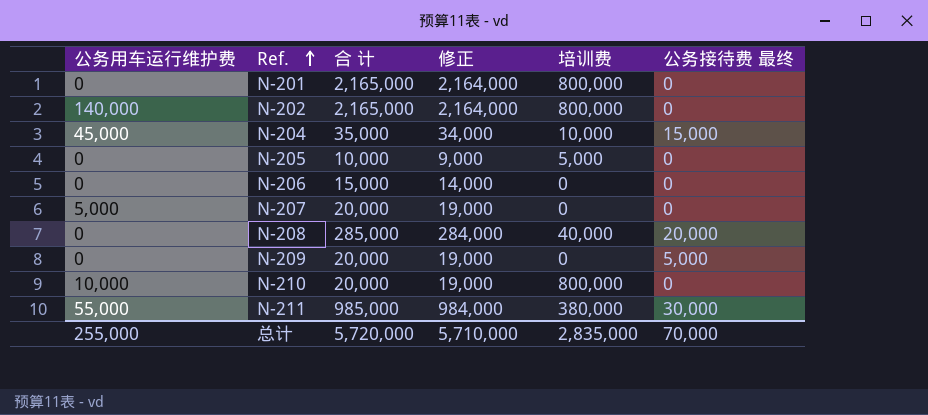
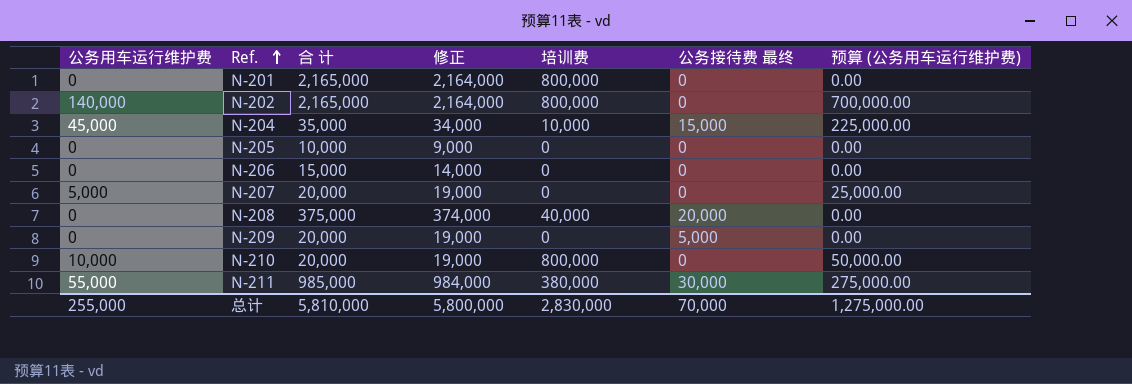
column 预算 (公务用车运行维护费) | formula: none -> [公务用车运行维护费] * 5
N-205 | 培训费: 5,000 -> 0
N-208 | 合 计: 285,000 -> 375,000
N-208 | 修正: 284,000 -> 374,000
总计 | 合 计: 5,720,000 -> 5,810,000
总计 | 修正: 5,710,000 -> 5,800,000
总计 | 培训费: 2,835,000 -> 2,830,000

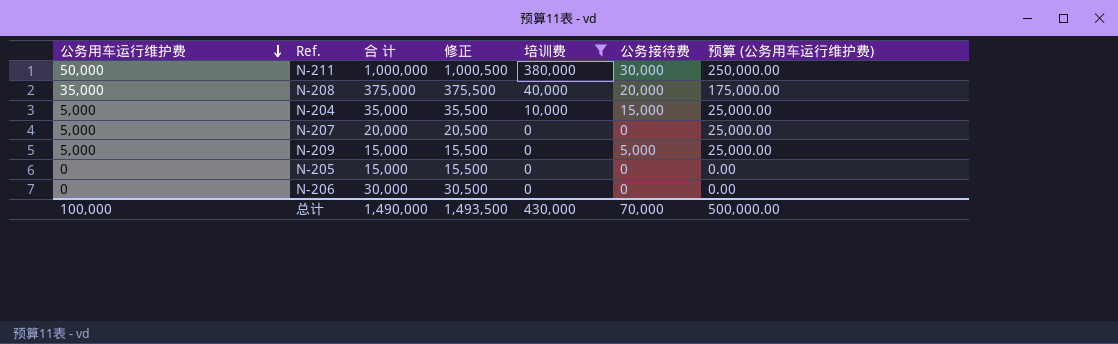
filter: none -> 培训费 != 800,000
row order: Ref. ascending -> 公务用车运行维护费 descending
column 修正 | formula: [合 计] - 1000 -> [合 计] + 500
column name: 公务接待费 最终 -> 公务接待费
N-211 | 公务用车运行维护费: 55,000 -> 50,000
N-211 | 合 计: 985,000 -> 1,000,000
N-211 | 预算 (公务用车运行维护费): 275,000.00 -> 250,000.00
N-208 | 公务用车运行维护费: 0 -> 35,000
N-208 | 预算 (公务用车运行维护费): 0.00 -> 175,000.00
N-204 | 公务用车运行维护费: 45,000 -> 5,000
N-204 | 预算 (公务用车运行维护费): 225,000.00 -> 25,000.00
N-209 | 公务用车运行维护费: 0 -> 5,000
N-209 | 合 计: 20,000 -> 15,000
N-209 | 预算 (公务用车运行维护费): 0.00 -> 25,000.00
N-205 | 合 计: 10,000 -> 15,000
N-206 | 合 计: 15,000 -> 30,000
总计 | 公务用车运行维护费: 255,000 -> 100,000
总计 | 合 计: 5,810,000 -> 1,490,000
总计 | 修正: 5,800,000 -> 1,493,500
总计 | 培训费: 2,830,000 -> 430,000
总计 | 预算 (公务用车运行维护费): 1,275,000.00 -> 500,000.00

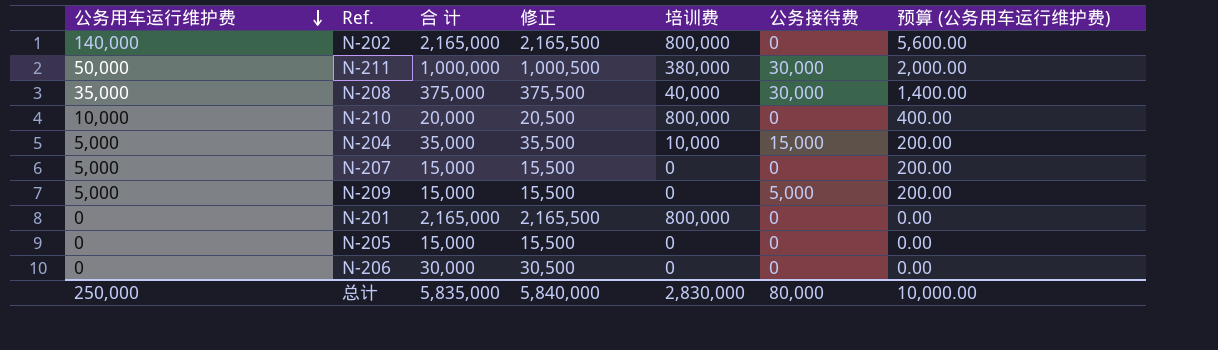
filter: 培训费 != 800,000 -> none
column 预算 (公务用车运行维护费) | formula: [公务用车运行维护费] * 5 -> [公务用车运行维护费] * 0.04
N-208 | 公务接待费: 20,000 -> 30,000
N-207 | 合 计: 20,000 -> 15,000
N-207 | 修正: 20,500 -> 15,500
总计 | 公务用车运行维护费: 100,000 -> 250,000
总计 | 合 计: 1,490,000 -> 5,835,000
总计 | 修正: 1,493,500 -> 5,840,000
总计 | 培训费: 430,000 -> 2,830,000
总计 | 公务接待费: 70,000 -> 80,000
总计 | 预算 (公务用车运行维护费): 500,000.00 -> 10,000.00

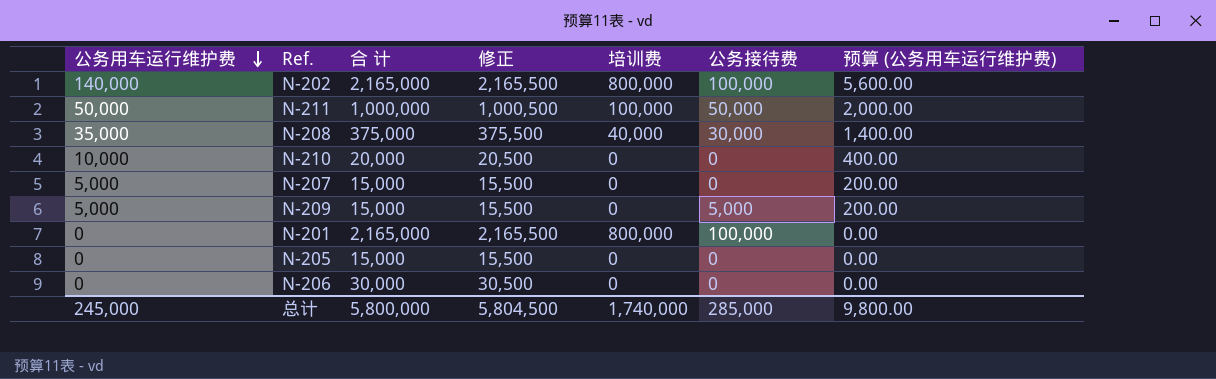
row N-204: 5,000 | 35,000 | 35,500 | 10,000 | 15,000 | 200.00 -> none
N-202 | 公务接待费: 0 -> 100,000
N-211 | 培训费: 380,000 -> 100,000
N-211 | 公务接待费: 30,000 -> 50,000
N-210 | 培训费: 800,000 -> 0
N-201 | 公务接待费: 0 -> 100,000
总计 | 公务用车运行维护费: 250,000 -> 245,000
总计 | 合 计: 5,835,000 -> 5,800,000
总计 | 修正: 5,840,000 -> 5,804,500
总计 | 培训费: 2,830,000 -> 1,740,000
总计 | 公务接待费: 80,000 -> 285,000
总计 | 预算 (公务用车运行维护费): 10,000.00 -> 9,800.00

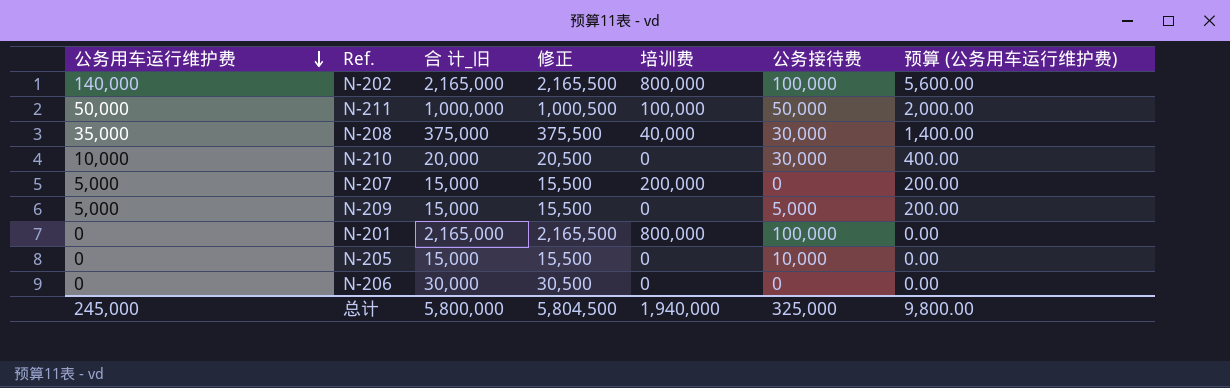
column name: 合 计 -> 合 计_旧
N-210 | 公务接待费: 0 -> 30,000
N-207 | 培训费: 0 -> 200,000
N-205 | 公务接待费: 0 -> 10,000
总计 | 培训费: 1,740,000 -> 1,940,000
总计 | 公务接待费: 285,000 -> 325,000

